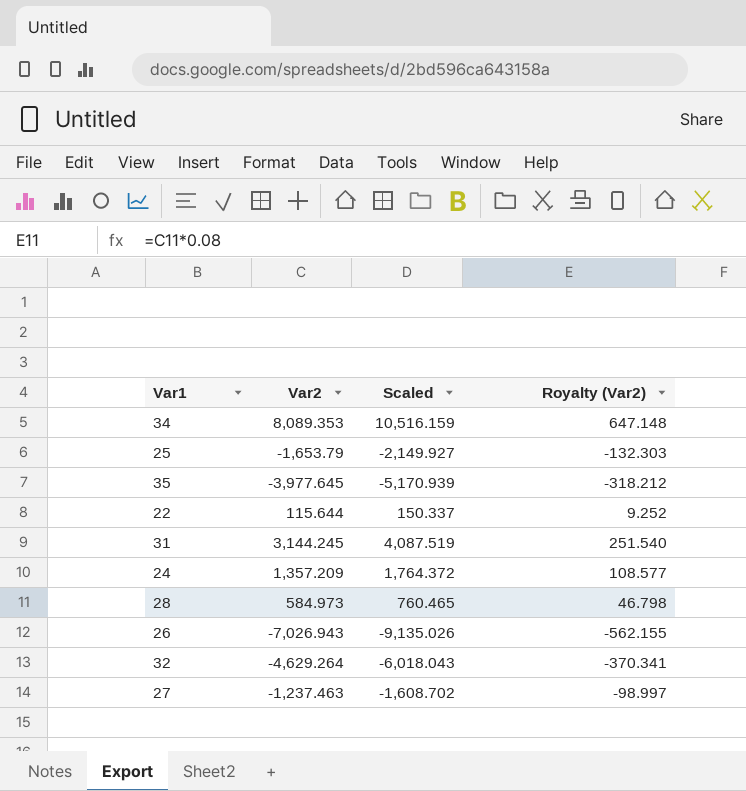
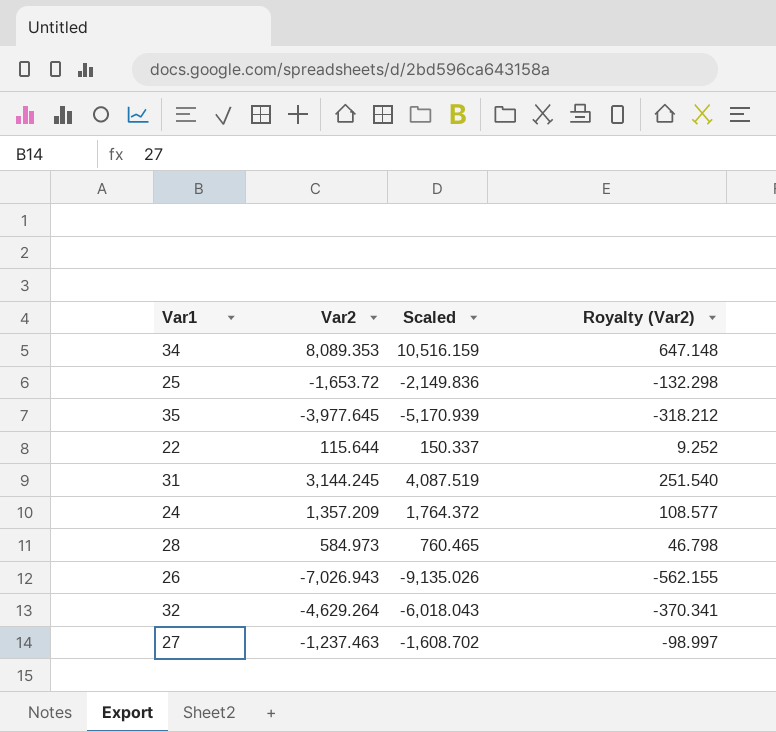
25 | Var2: -1,653.79 -> -1,653.72
25 | Scaled: -2,149.927 -> -2,149.836
25 | Royalty (Var2): -132.303 -> -132.298

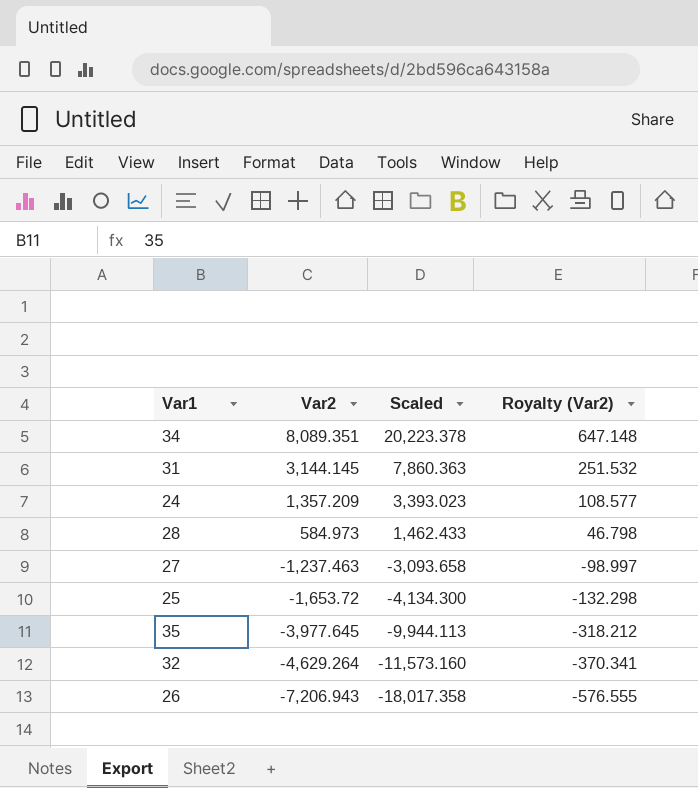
row order: none -> Var2 descending
column Scaled | formula: [Var2] * 1.3 -> [Var2] * 2.5
row 22: 115.644 | 150.337 | 9.252 -> none
34 | Var2: 8,089.353 -> 8,089.351
31 | Var2: 3,144.245 -> 3,144.145
31 | Royalty (Var2): 251.540 -> 251.532
26 | Var2: -7,026.943 -> -7,206.943
26 | Royalty (Var2): -562.155 -> -576.555

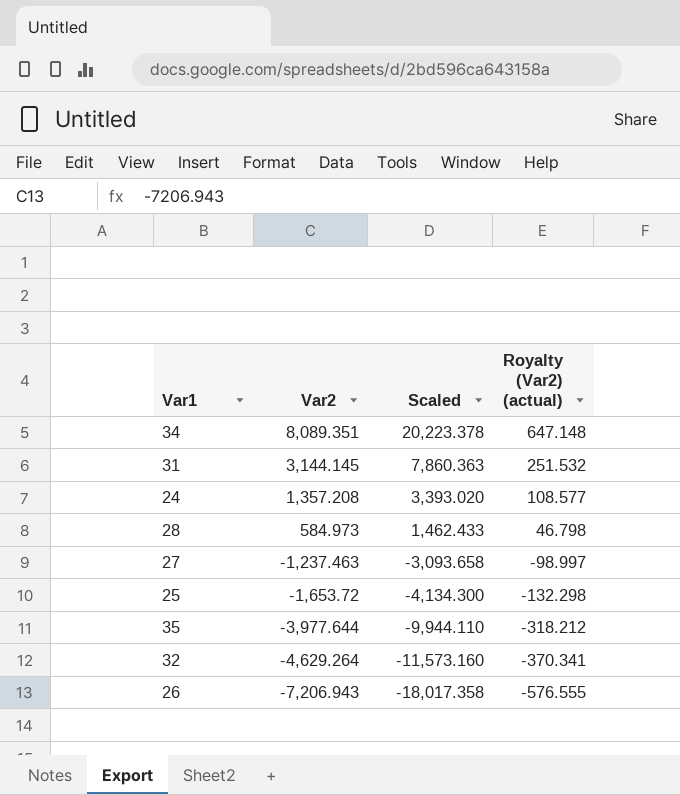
column name: Royalty (Var2) -> Royalty (Var2) (actual)
24 | Var2: 1,357.209 -> 1,357.208
24 | Scaled: 3,393.023 -> 3,393.020
35 | Var2: -3,977.645 -> -3,977.644
35 | Scaled: -9,944.113 -> -9,944.110

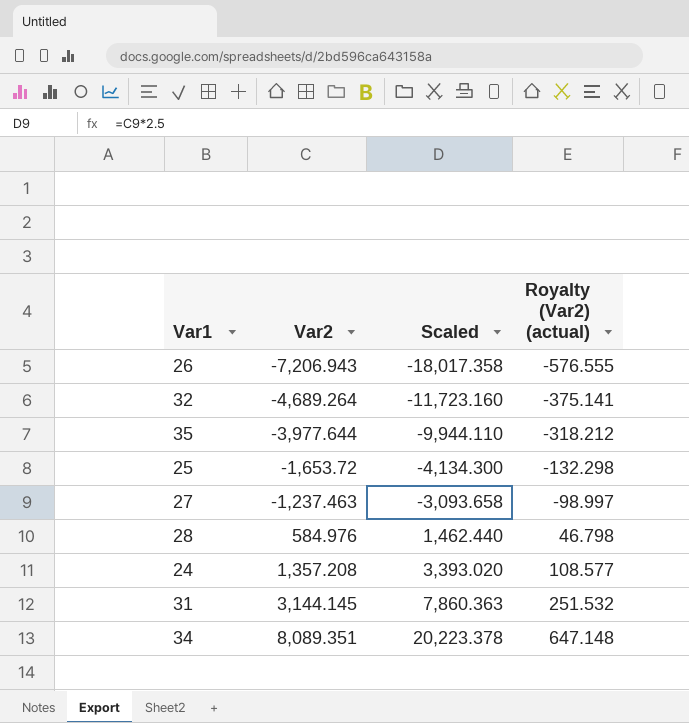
row order: Var2 descending -> Var2 ascending
32 | Var2: -4,629.264 -> -4,689.264
32 | Scaled: -11,573.160 -> -11,723.160
32 | Royalty (Var2) (actual): -370.341 -> -375.141
28 | Var2: 584.973 -> 584.976
28 | Scaled: 1,462.433 -> 1,462.440

